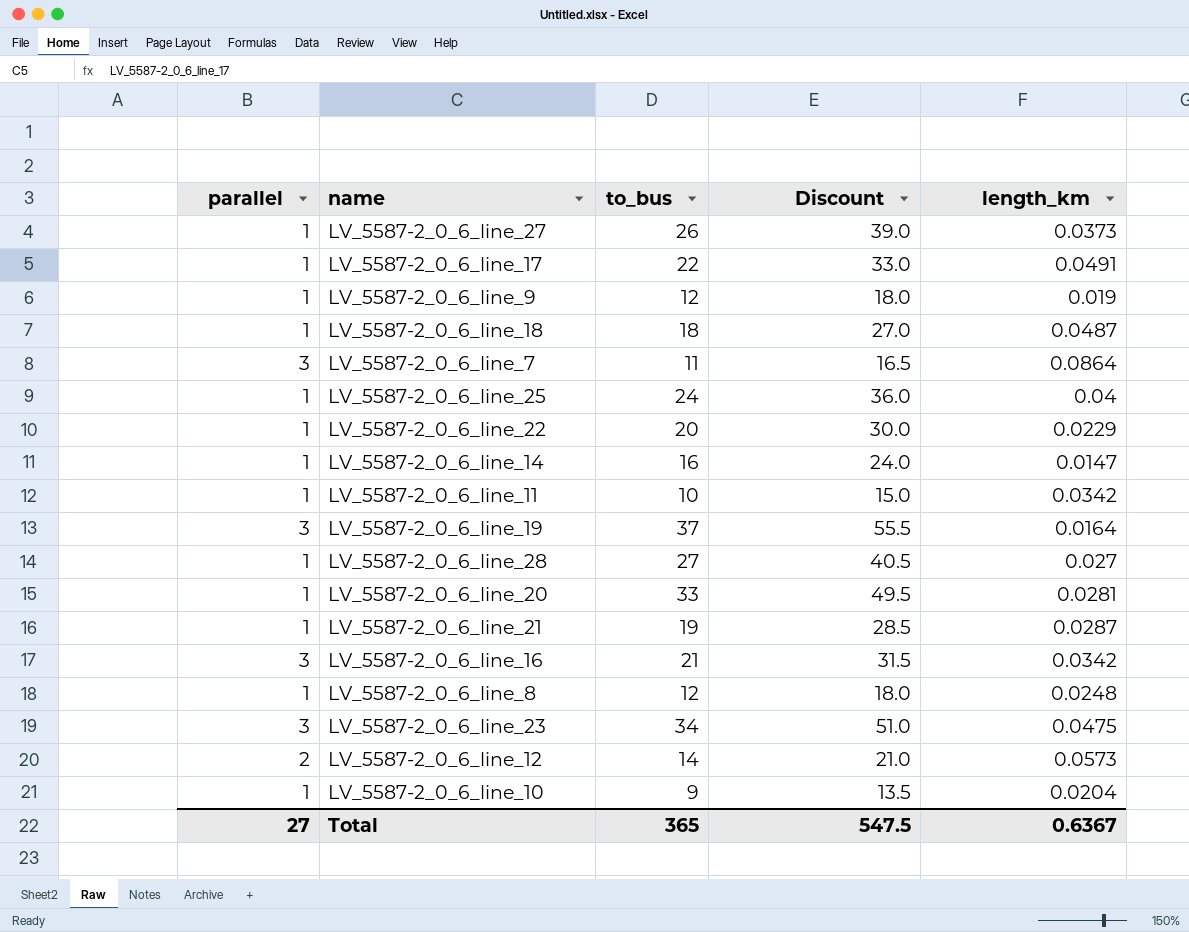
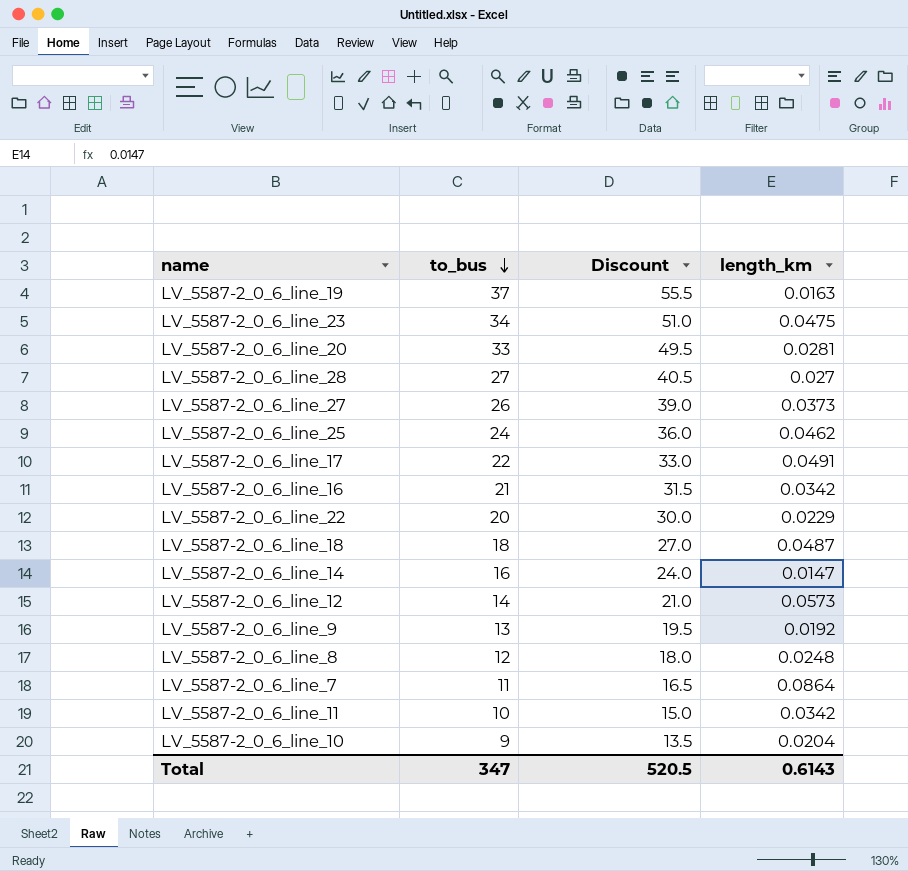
row order: none -> to_bus descending
column parallel | position: 1 -> none
row LV_5587-2_0_6_line_21: 1 | 19 | 28.5 | 0.0287 -> none
LV_5587-2_0_6_line_19 | length_km: 0.0164 -> 0.0163
LV_5587-2_0_6_line_25 | length_km: 0.04 -> 0.0462
LV_5587-2_0_6_line_9 | to_bus: 12 -> 13
LV_5587-2_0_6_line_9 | Discount: 18.0 -> 19.5
LV_5587-2_0_6_line_9 | length_km: 0.019 -> 0.0192
Total | to_bus: 365 -> 347
Total | Discount: 547.5 -> 520.5
Total | length_km: 0.6367 -> 0.6143

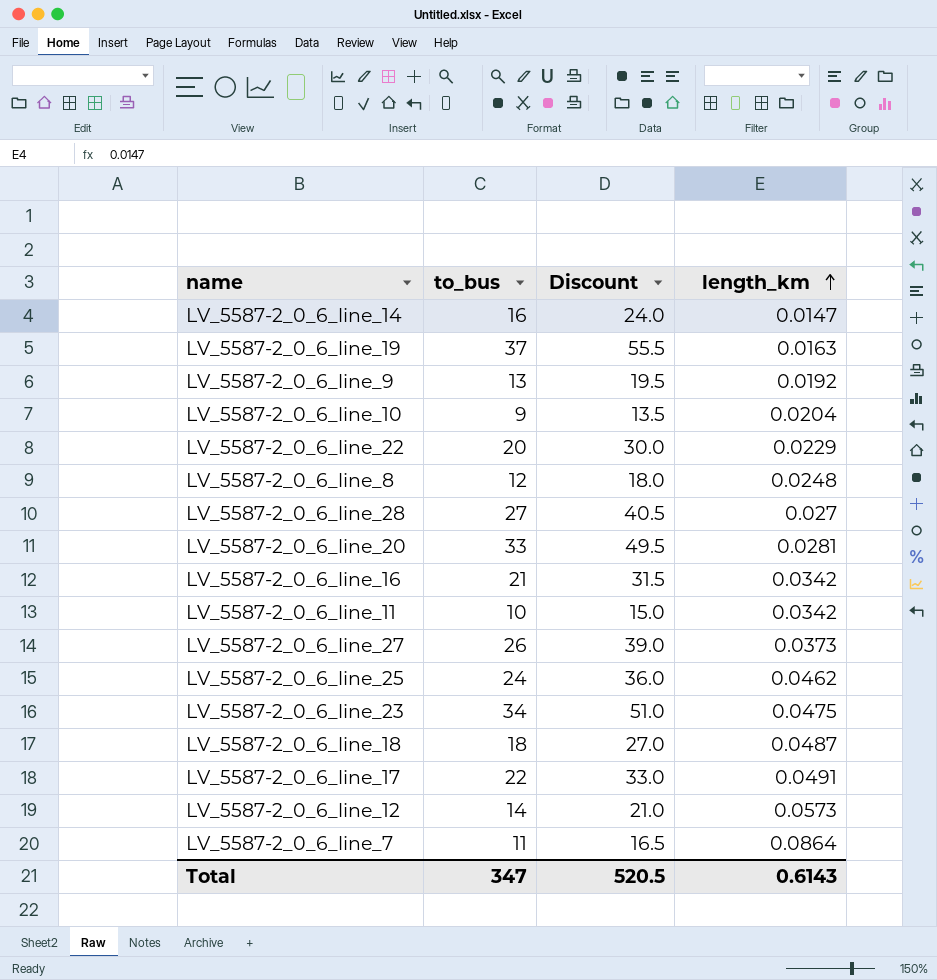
row order: to_bus descending -> length_km ascending

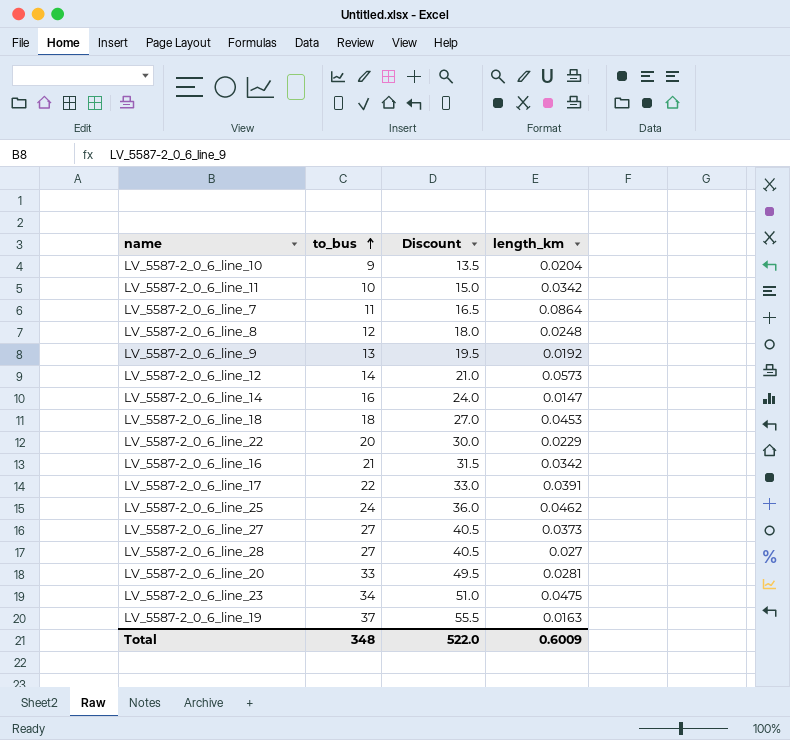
row order: length_km ascending -> to_bus ascending
LV_5587-2_0_6_line_18 | length_km: 0.0487 -> 0.0453
LV_5587-2_0_6_line_17 | length_km: 0.0491 -> 0.0391
LV_5587-2_0_6_line_27 | to_bus: 26 -> 27
LV_5587-2_0_6_line_27 | Discount: 39.0 -> 40.5
Total | to_bus: 347 -> 348
Total | Discount: 520.5 -> 522.0
Total | length_km: 0.6143 -> 0.6009

